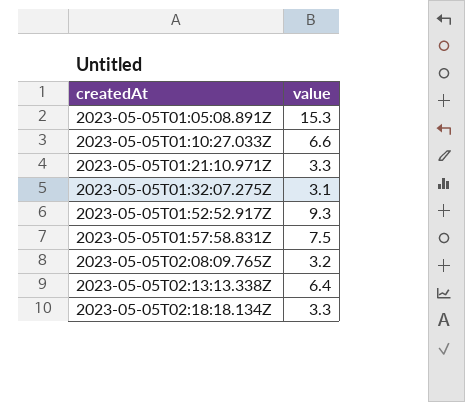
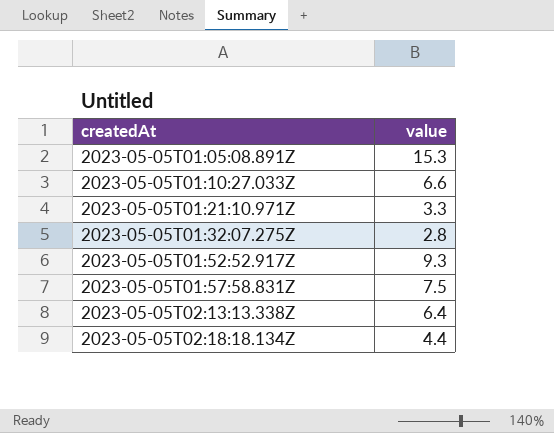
row 2023-05-05T02:08:09.765Z: 3.2 -> none
2023-05-05T01:32:07.275Z | value: 3.1 -> 2.8
2023-05-05T02:18:18.134Z | value: 3.3 -> 4.4

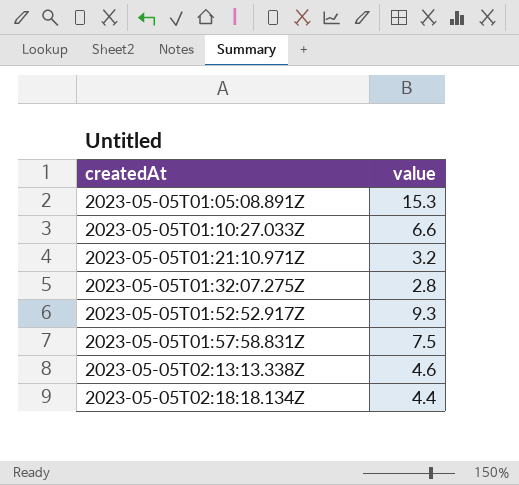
2023-05-05T01:21:10.971Z | value: 3.3 -> 3.2
2023-05-05T02:13:13.338Z | value: 6.4 -> 4.6

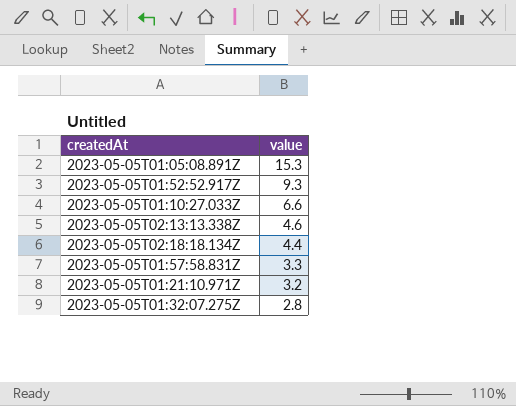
row order: createdAt ascending -> value descending
2023-05-05T01:57:58.831Z | value: 7.5 -> 3.3

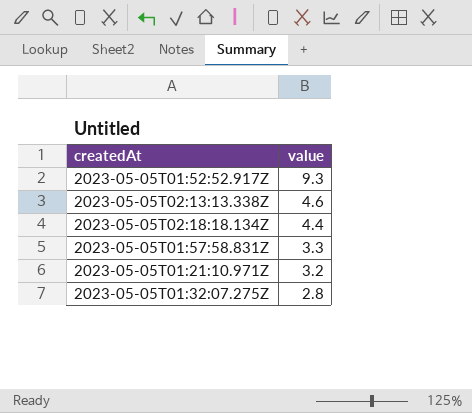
row 2023-05-05T01:05:08.891Z: 15.3 -> none
row 2023-05-05T01:10:27.033Z: 6.6 -> none

